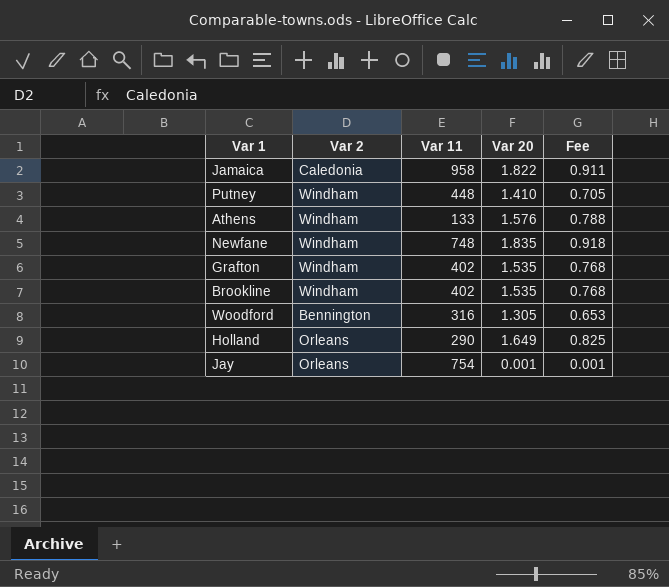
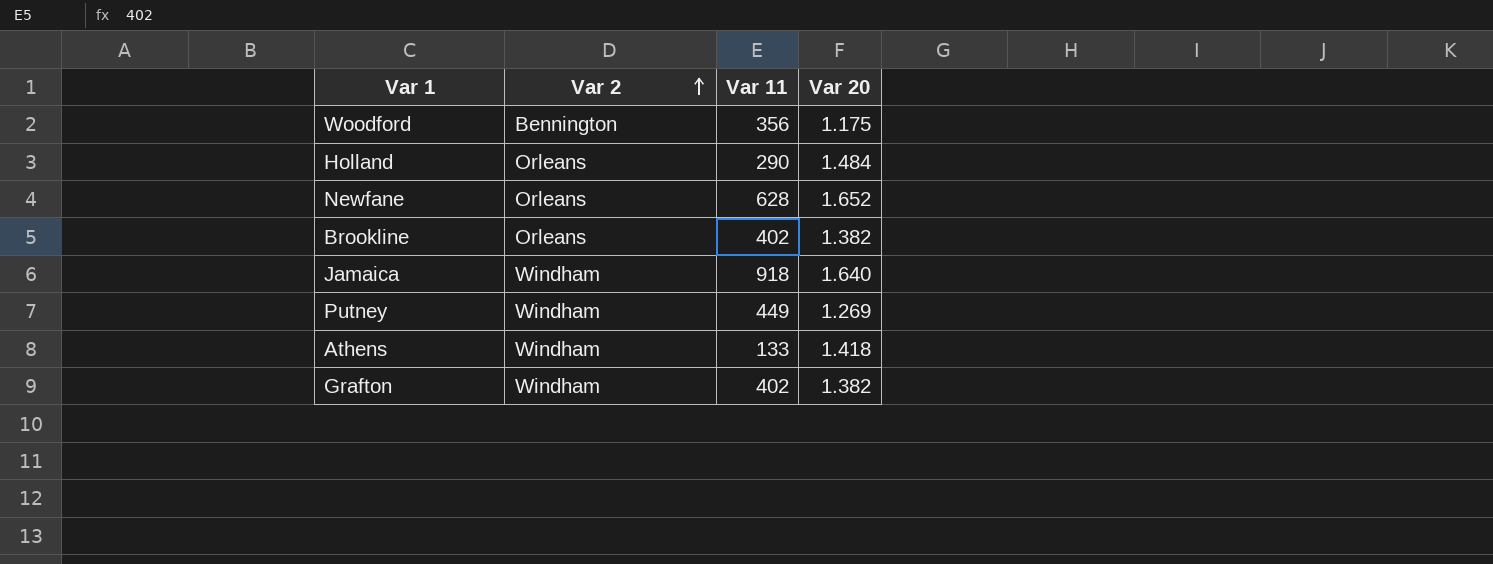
row order: none -> Var 2 ascending
column Fee | formula: [Var 20] * 0.5 -> none
row Jay: Orleans | 754 | 0.001 | 0.001 -> none
Woodford | Var 11: 316 -> 356
Woodford | Var 20: 1.305 -> 1.175
Holland | Var 20: 1.649 -> 1.484
Newfane | Var 2: Windham -> Orleans
Newfane | Var 11: 748 -> 628
Newfane | Var 20: 1.835 -> 1.652
Brookline | Var 2: Windham -> Orleans
Brookline | Var 20: 1.535 -> 1.382
Jamaica | Var 2: Caledonia -> Windham
Jamaica | Var 11: 958 -> 918
Jamaica | Var 20: 1.822 -> 1.640
Putney | Var 11: 448 -> 449
Putney | Var 20: 1.410 -> 1.269
Athens | Var 20: 1.576 -> 1.418
Grafton | Var 20: 1.535 -> 1.382

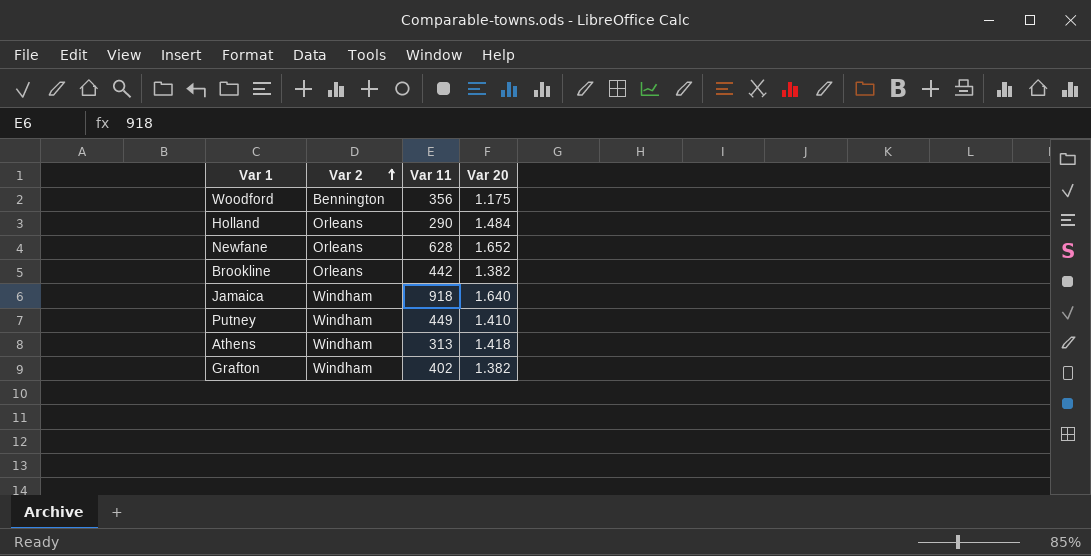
Brookline | Var 11: 402 -> 442
Putney | Var 20: 1.269 -> 1.410
Athens | Var 11: 133 -> 313

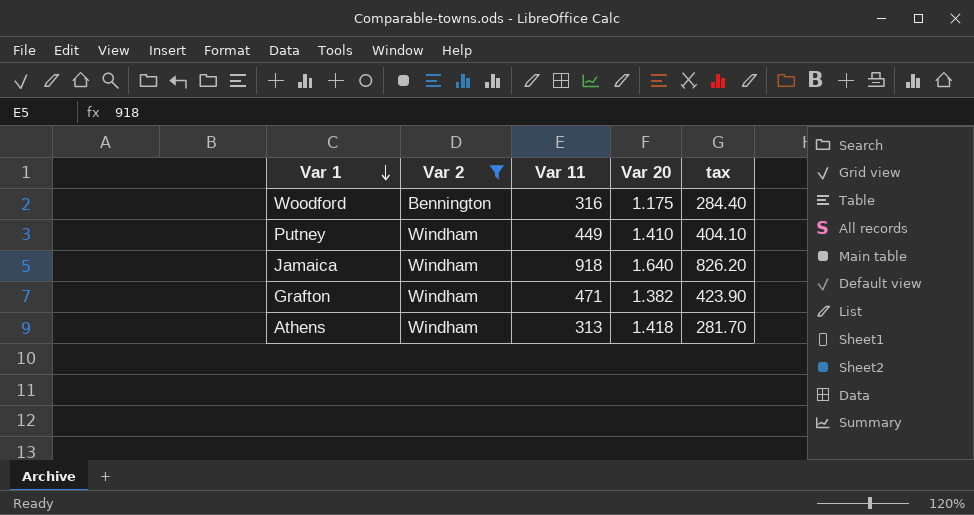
filter: none -> Var 2 != Orleans
row order: Var 2 ascending -> Var 1 descending
column tax | formula: none -> [Var 11] * 0.9
Woodford | Var 11: 356 -> 316
Grafton | Var 11: 402 -> 471

